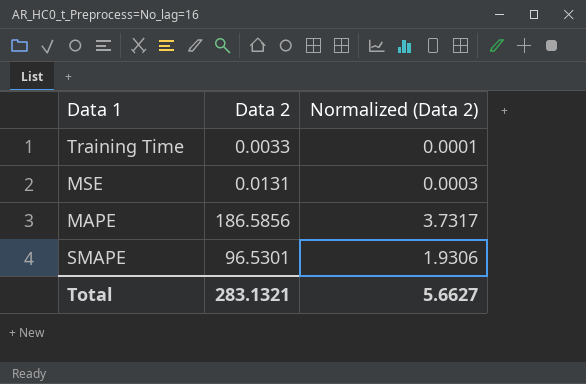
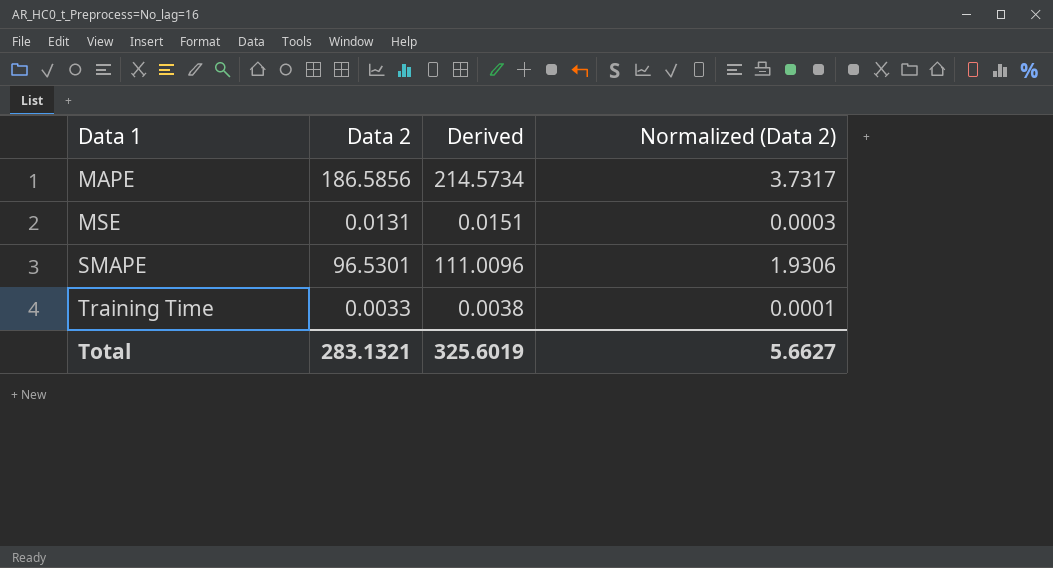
row order: none -> Data 1 ascending
column Derived | formula: none -> [Data 2] * 1.15

